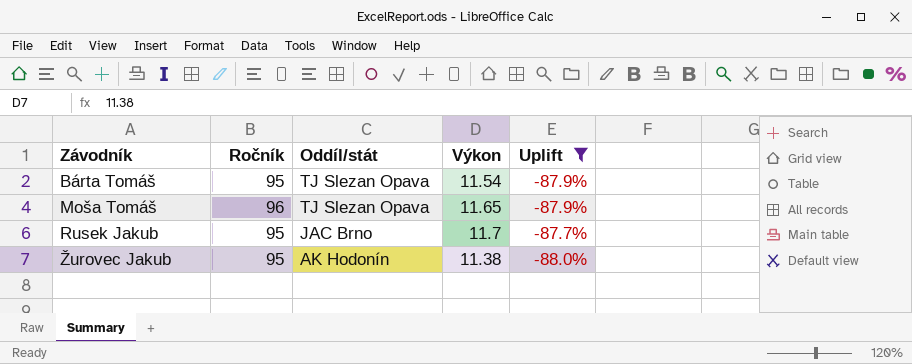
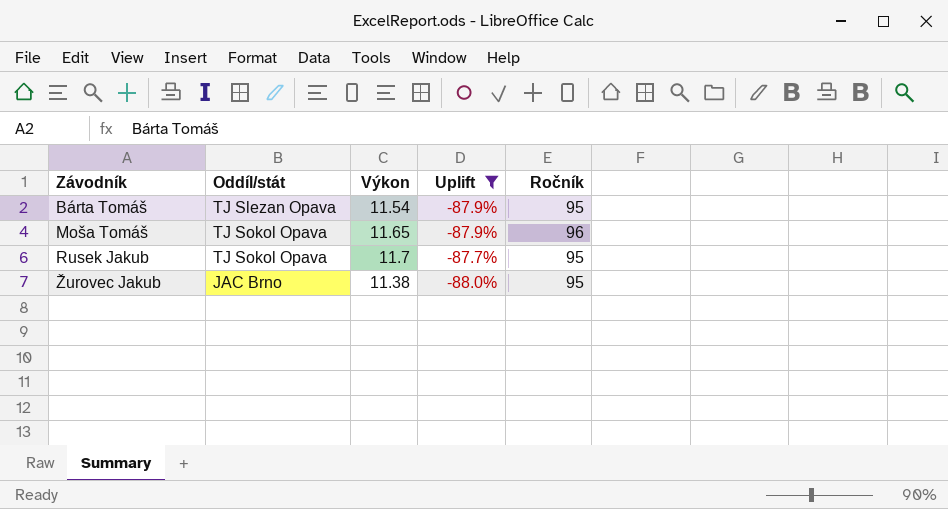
column Ročník | position: 2 -> 5
Moša Tomáš | Oddíl/stát: TJ Slezan Opava -> TJ Sokol Opava
Rusek Jakub | Oddíl/stát: JAC Brno -> TJ Sokol Opava
Žurovec Jakub | Oddíl/stát: AK Hodonín -> JAC Brno

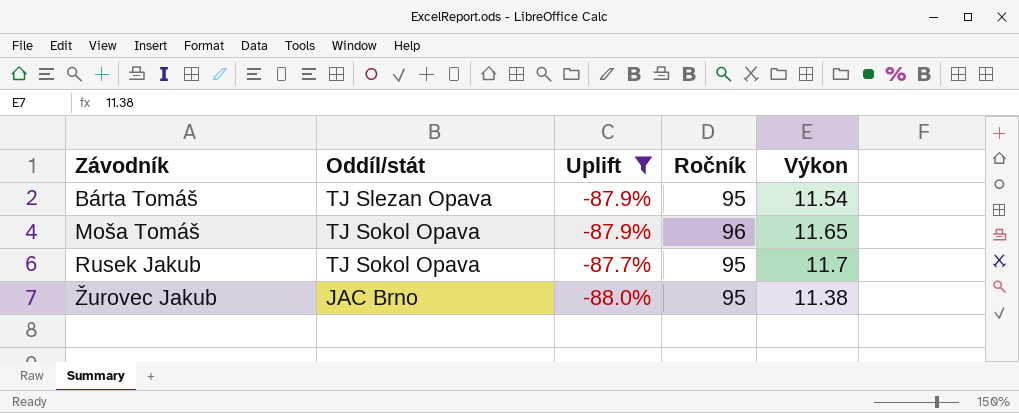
column Výkon | position: 3 -> 5

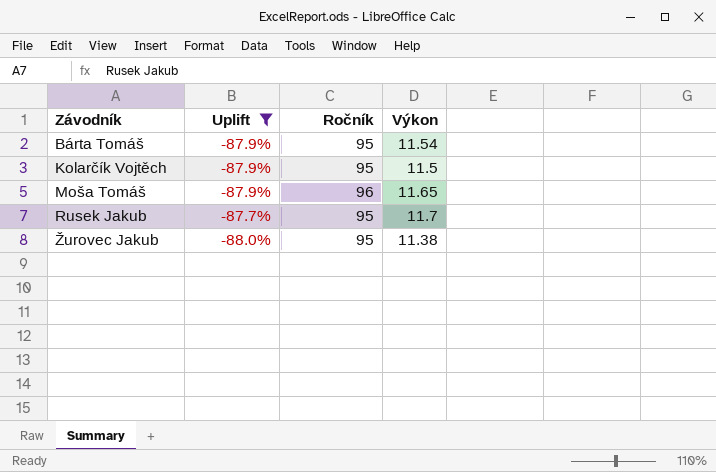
column Oddíl/stát | position: 2 -> none
row Kolarčík Vojtěch: none -> -87.9% | 95 | 11.5

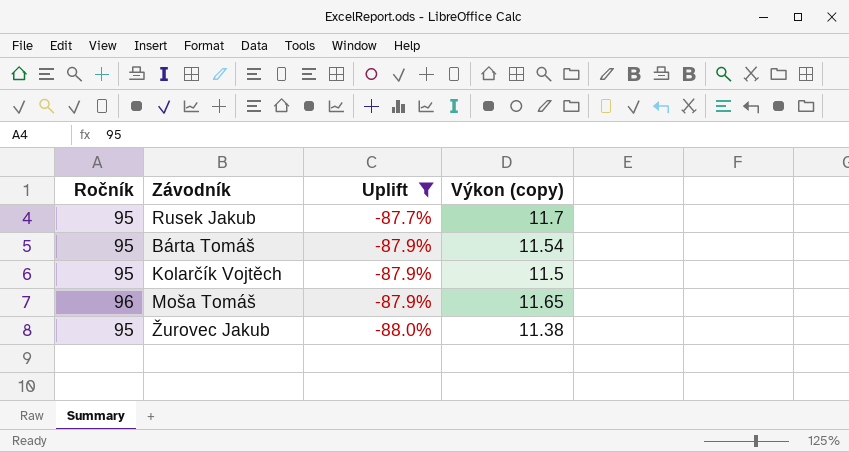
row order: Závodník ascending -> Uplift descending
column Ročník | position: 3 -> 1
column name: Výkon -> Výkon (copy)

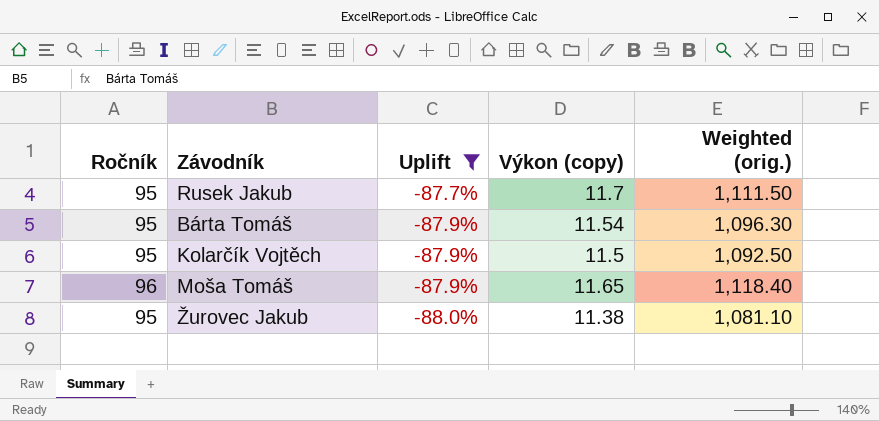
column Weighted (orig.) | formula: none -> [Ročník] * [Výkon (copy)]

